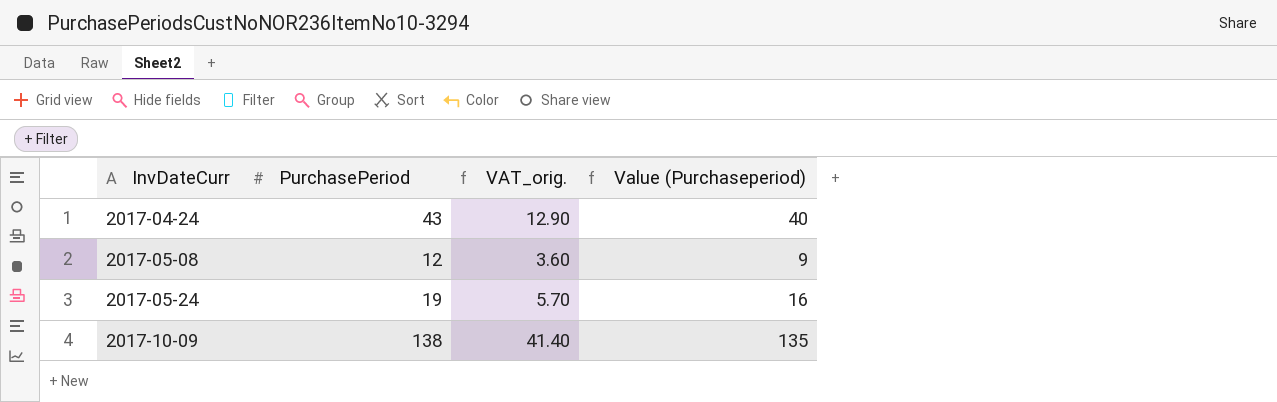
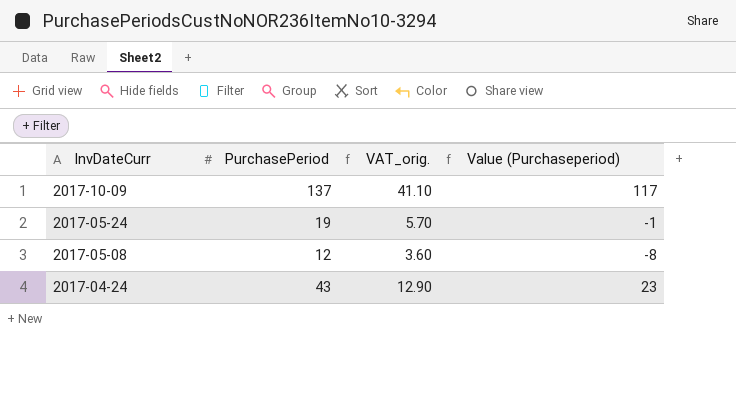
row order: InvDateCurr ascending -> InvDateCurr descending
column Value (Purchaseperiod) | formula: [PurchasePeriod] - 3 -> [PurchasePeriod] - 20
2017-10-09 | PurchasePeriod: 138 -> 137
2017-10-09 | VAT_orig.: 41.40 -> 41.10

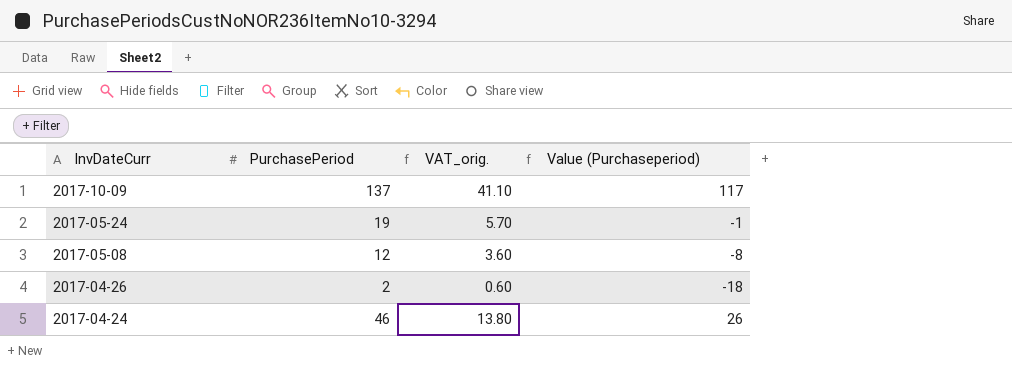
row 2017-04-26: none -> 2 | 0.60 | -18
2017-04-24 | PurchasePeriod: 43 -> 46
2017-04-24 | VAT_orig.: 12.90 -> 13.80
2017-04-24 | Value (Purchaseperiod): 23 -> 26

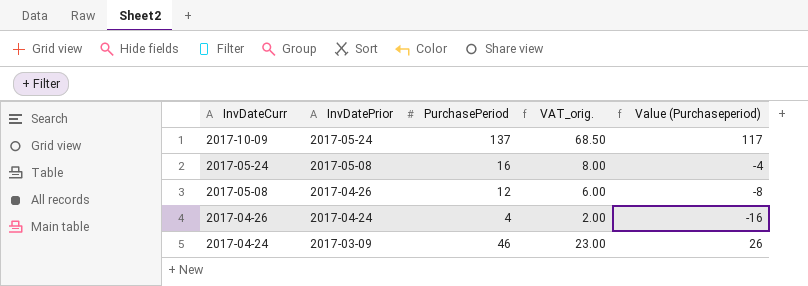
column InvDatePrior | position: none -> 2
column VAT_orig. | formula: [PurchasePeriod] * 0.3 -> [PurchasePeriod] * 0.5
2017-05-24 | PurchasePeriod: 19 -> 16
2017-05-24 | Value (Purchaseperiod): -1 -> -4
2017-04-26 | PurchasePeriod: 2 -> 4
2017-04-26 | Value (Purchaseperiod): -18 -> -16

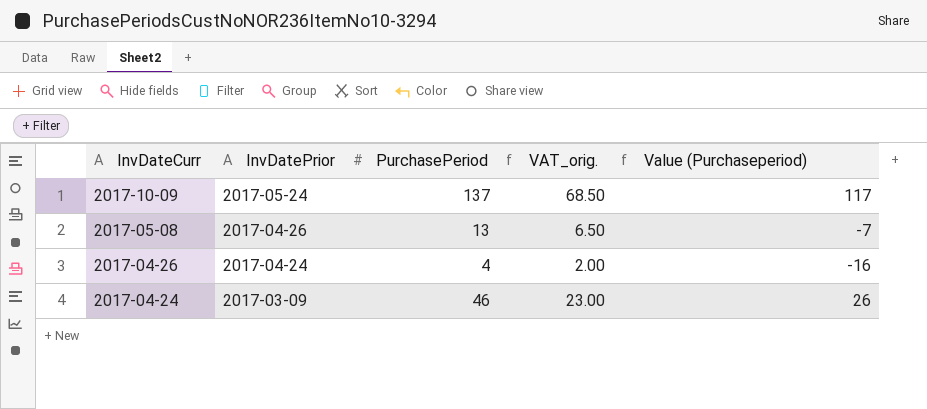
row 2017-05-24: 2017-05-08 | 16 | 8.00 | -4 -> none
2017-05-08 | PurchasePeriod: 12 -> 13
2017-05-08 | VAT_orig.: 6.00 -> 6.50
2017-05-08 | Value (Purchaseperiod): -8 -> -7

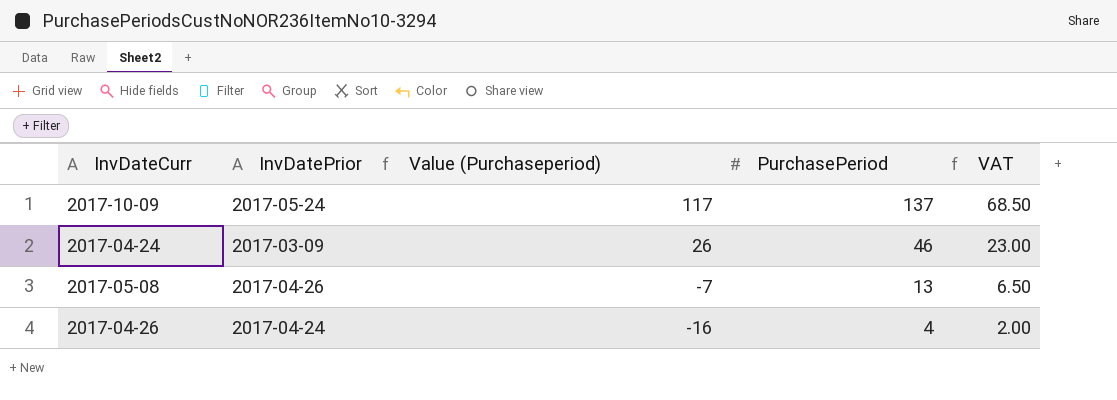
row order: InvDateCurr descending -> Value (Purchaseperiod) descending
column Value (Purchaseperiod) | position: 5 -> 3
column name: VAT_orig. -> VAT

